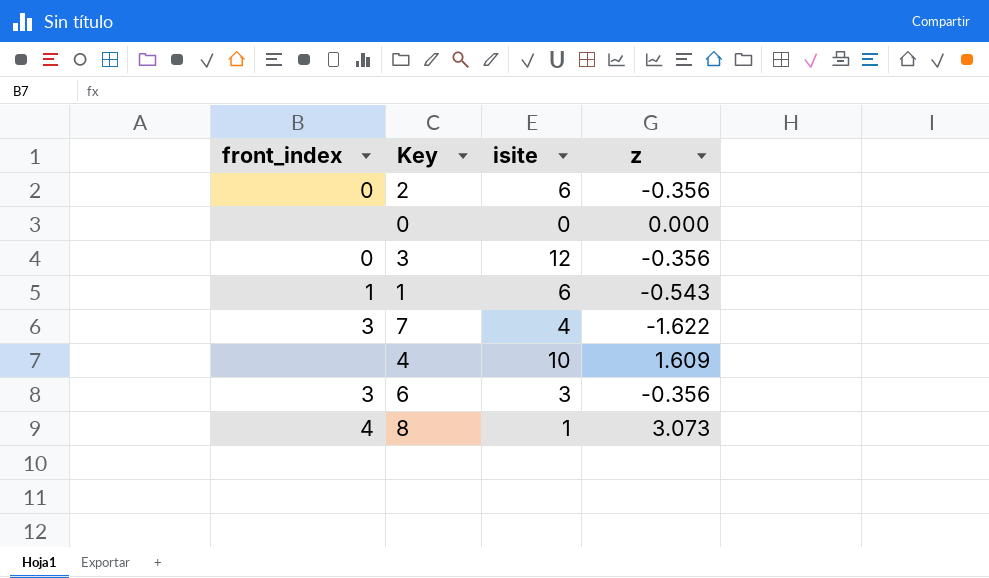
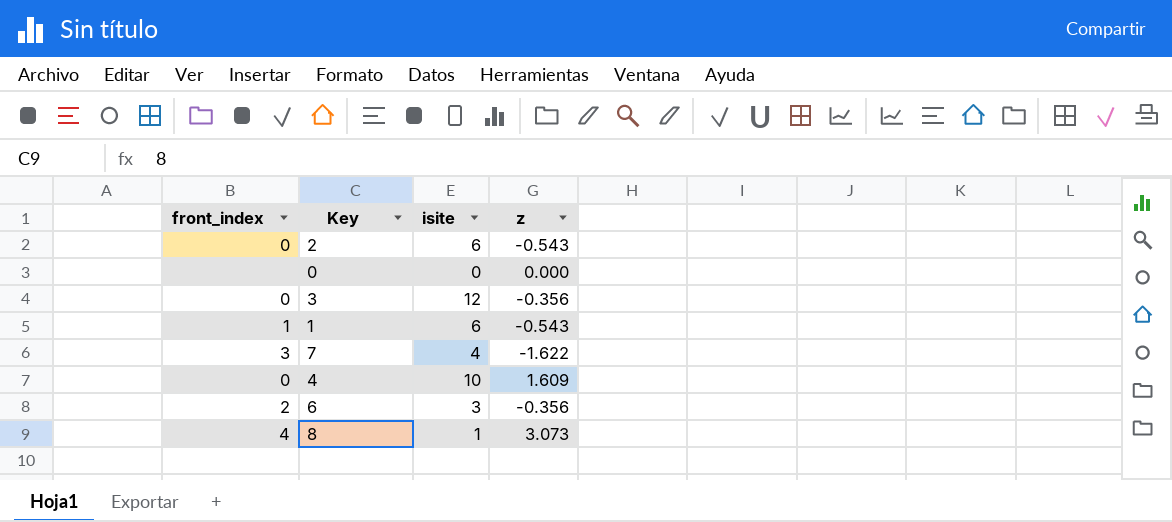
2 | z: -0.356 -> -0.543
4 | front_index: none -> 0
6 | front_index: 3 -> 2

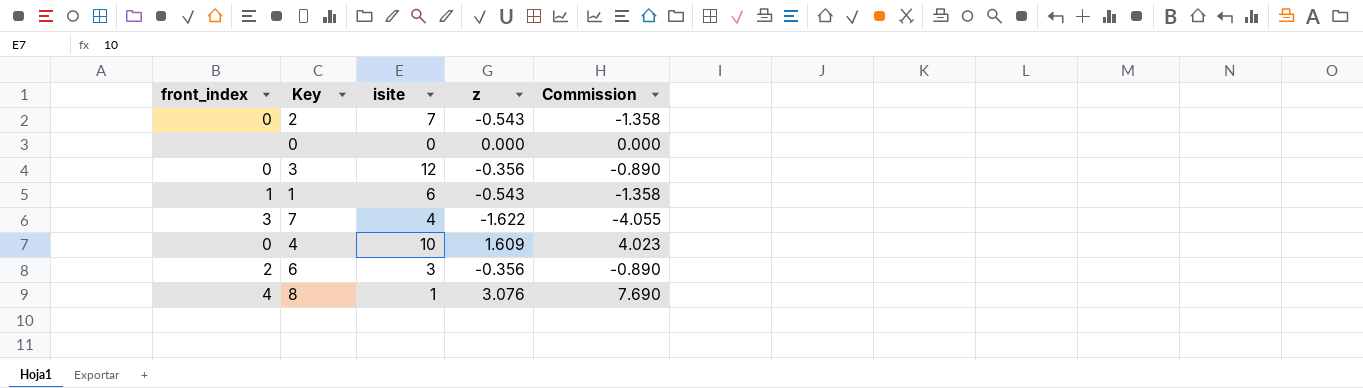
column Commission | formula: none -> [z] * 2.5
2 | isite: 6 -> 7
8 | z: 3.073 -> 3.076

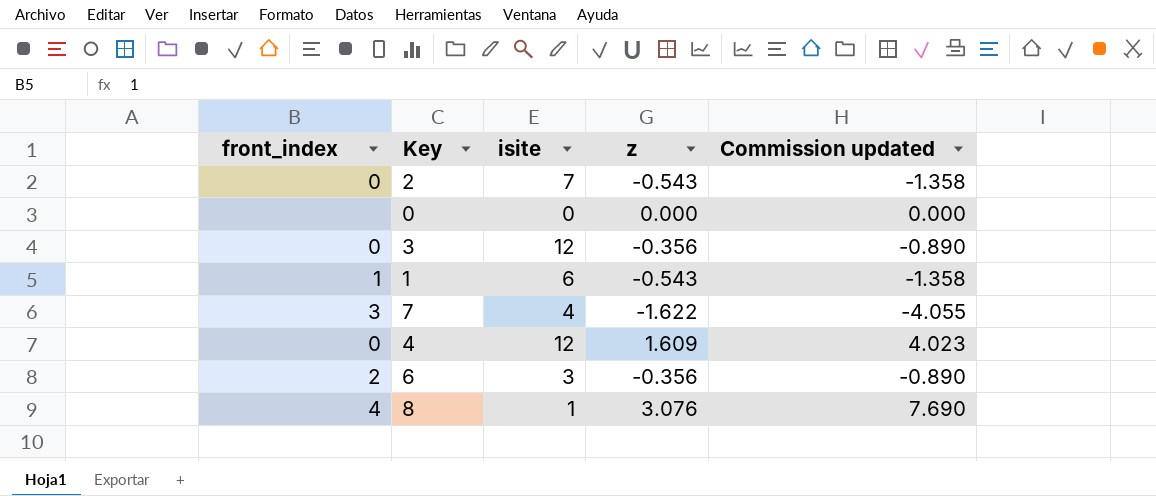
column name: Commission -> Commission updated
4 | isite: 10 -> 12

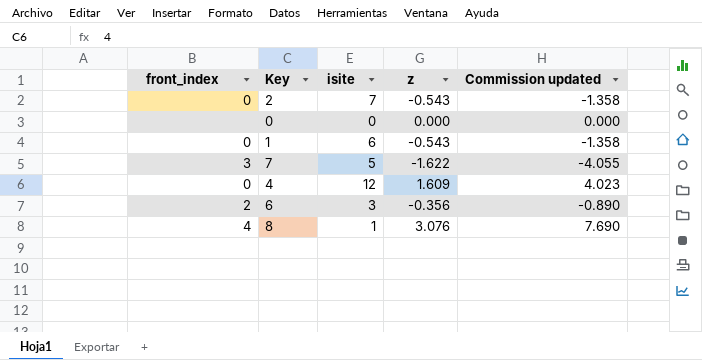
row 3: 0 | 12 | -0.356 | -0.890 -> none
1 | front_index: 1 -> 0
7 | isite: 4 -> 5

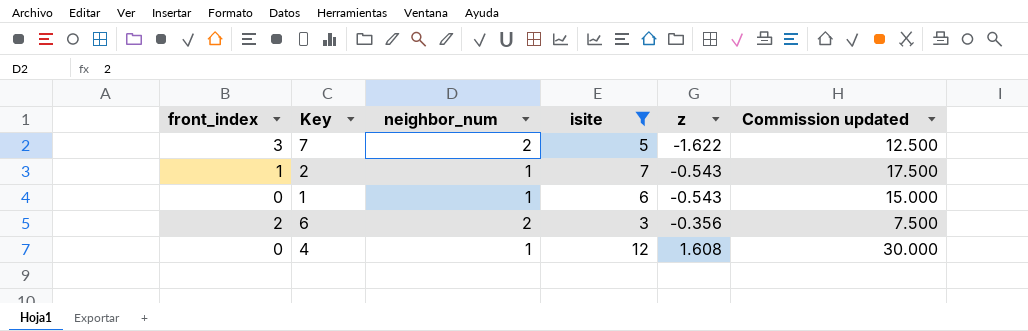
filter: none -> isite >= 3
row order: none -> z ascending
column neighbor_num | position: none -> 3
column Commission updated | formula: [z] * 2.5 -> [isite] * 2.5
2 | front_index: 0 -> 1
4 | z: 1.609 -> 1.608

